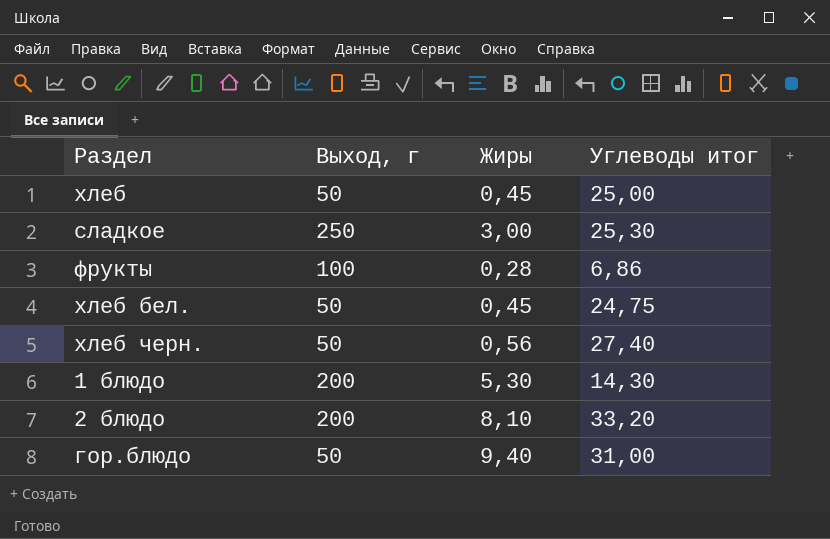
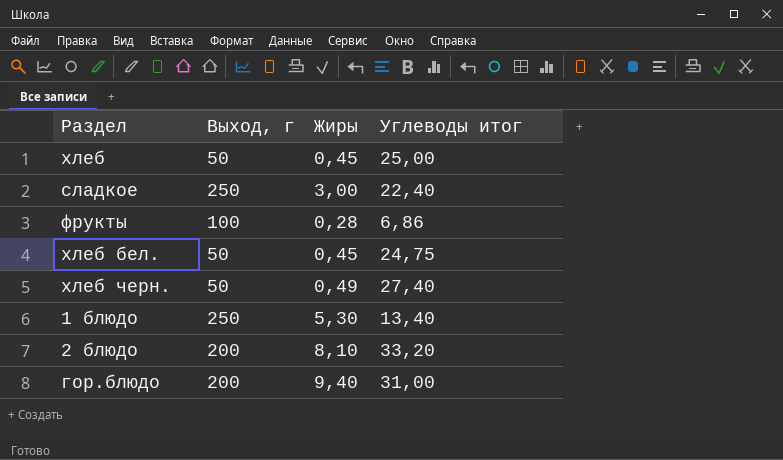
сладкое | Углеводы итог: 25,30 -> 22,40
хлеб черн. | Жиры: 0,56 -> 0,49
1 блюдо | Выход, г: 200 -> 250
1 блюдо | Углеводы итог: 14,30 -> 13,40
гор.блюдо | Выход, г: 50 -> 200

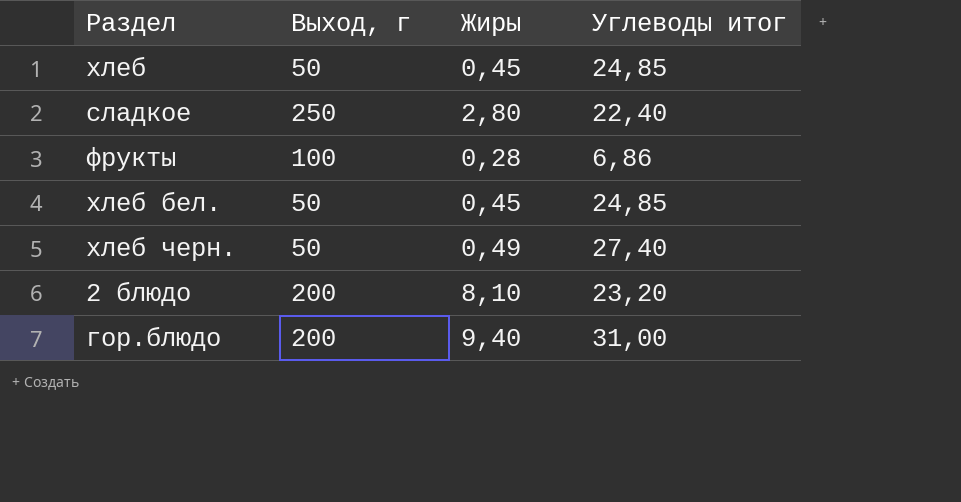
row 1 блюдо: 250 | 5,30 | 13,40 -> none
хлеб | Углеводы итог: 25,00 -> 24,85
сладкое | Жиры: 3,00 -> 2,80
хлеб бел. | Углеводы итог: 24,75 -> 24,85
2 блюдо | Углеводы итог: 33,20 -> 23,20

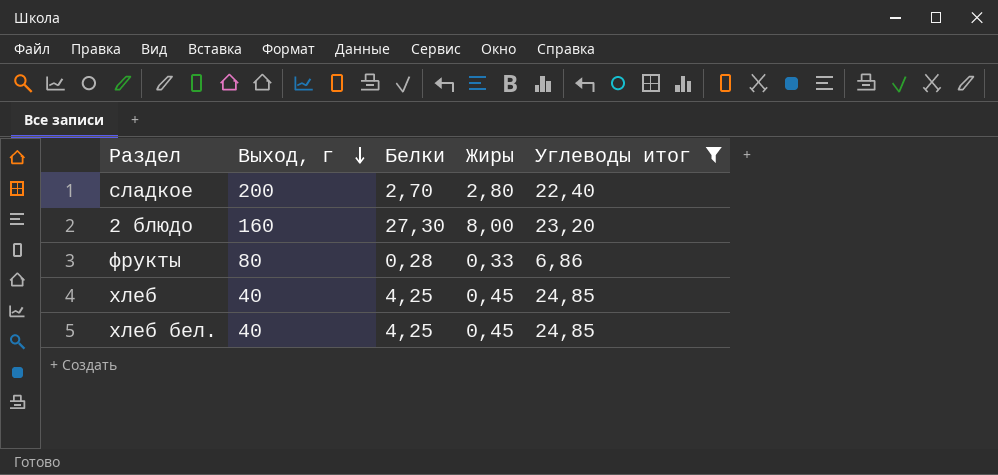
filter: none -> Углеводы итог <= 24,85
row order: none -> Выход, г descending
column Белки | position: none -> 3
сладкое | Выход, г: 250 -> 200
2 блюдо | Выход, г: 200 -> 160
2 блюдо | Жиры: 8,10 -> 8,00
фрукты | Выход, г: 100 -> 80
фрукты | Жиры: 0,28 -> 0,33
хлеб | Выход, г: 50 -> 40
хлеб бел. | Выход, г: 50 -> 40

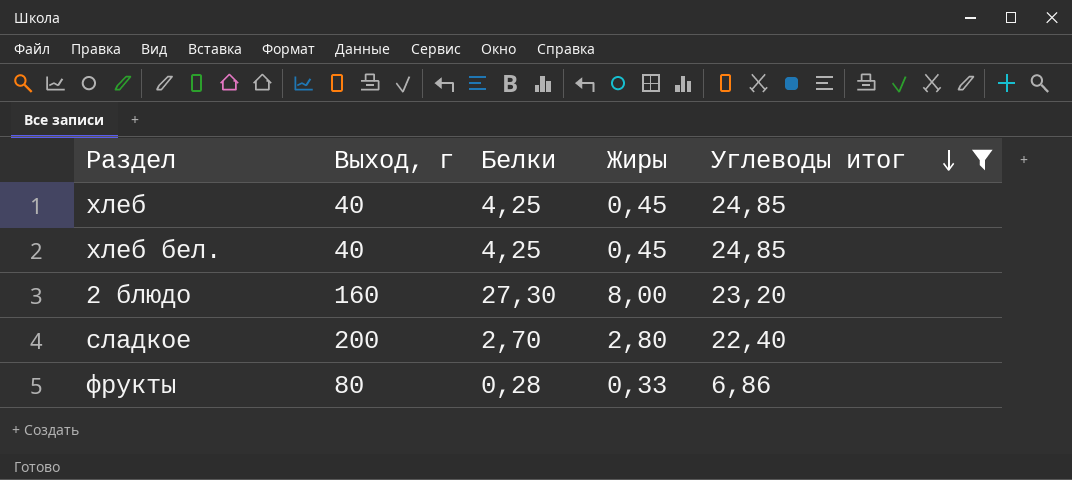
row order: Выход, г descending -> Углеводы итог descending

